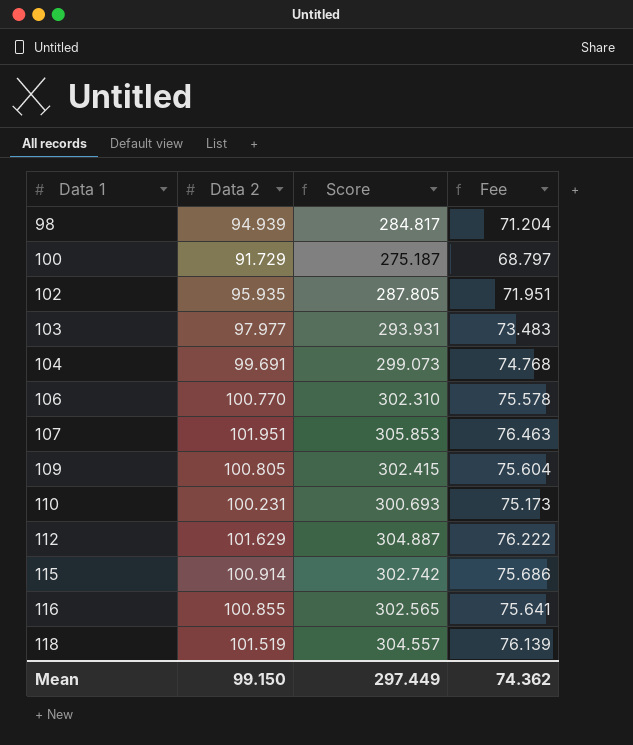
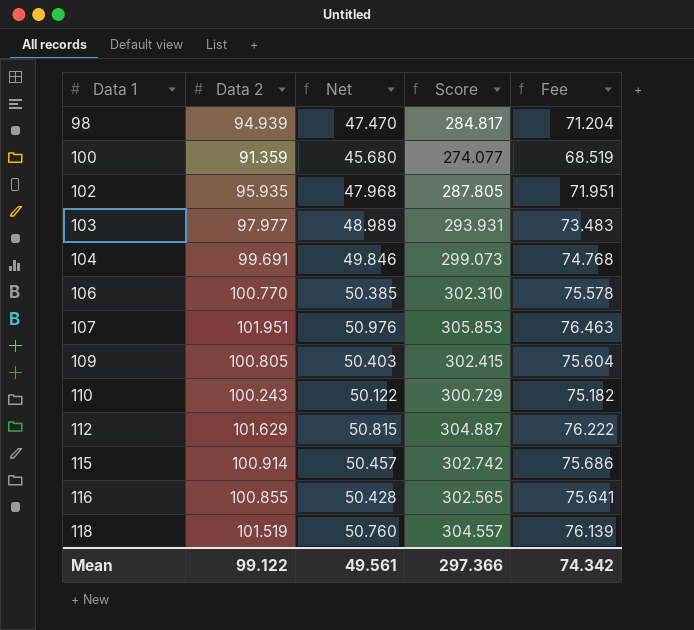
column Net | formula: none -> [Data 2] * 0.5
100 | Data 2: 91.729 -> 91.359
100 | Score: 275.187 -> 274.077
100 | Fee: 68.797 -> 68.519
110 | Data 2: 100.231 -> 100.243
110 | Score: 300.693 -> 300.729
110 | Fee: 75.173 -> 75.182
Mean | Data 2: 99.150 -> 99.122
Mean | Score: 297.449 -> 297.366
Mean | Fee: 74.362 -> 74.342

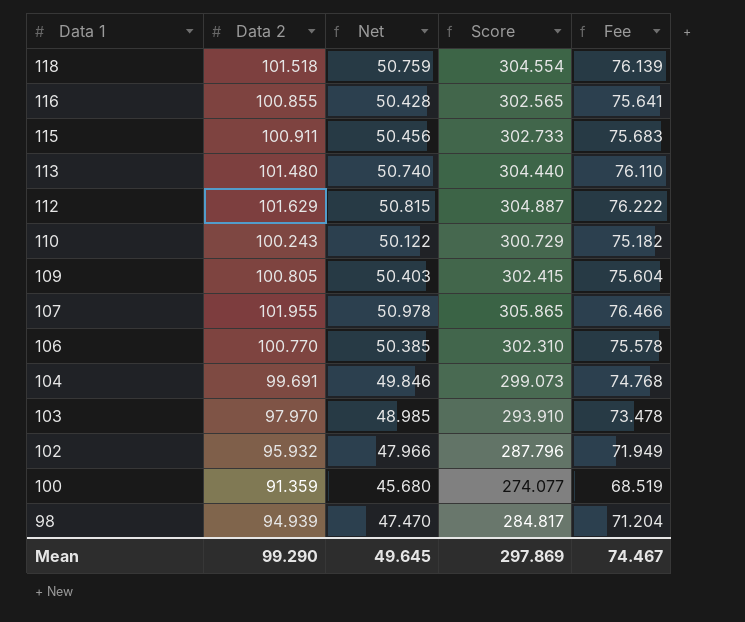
row order: Data 1 ascending -> Data 1 descending
118 | Data 2: 101.519 -> 101.518
118 | Net: 50.760 -> 50.759
118 | Score: 304.557 -> 304.554
115 | Data 2: 100.914 -> 100.911
115 | Net: 50.457 -> 50.456
115 | Score: 302.742 -> 302.733
115 | Fee: 75.686 -> 75.683
row 113: none -> 101.480 | 50.740 | 304.440 | 76.110
107 | Data 2: 101.951 -> 101.955
107 | Net: 50.976 -> 50.978
107 | Score: 305.853 -> 305.865
107 | Fee: 76.463 -> 76.466
103 | Data 2: 97.977 -> 97.970
103 | Net: 48.989 -> 48.985
103 | Score: 293.931 -> 293.910
103 | Fee: 73.483 -> 73.478
102 | Data 2: 95.935 -> 95.932
102 | Net: 47.968 -> 47.966
102 | Score: 287.805 -> 287.796
102 | Fee: 71.951 -> 71.949
Mean | Data 2: 99.122 -> 99.290
Mean | Net: 49.561 -> 49.645
Mean | Score: 297.366 -> 297.869
Mean | Fee: 74.342 -> 74.467

